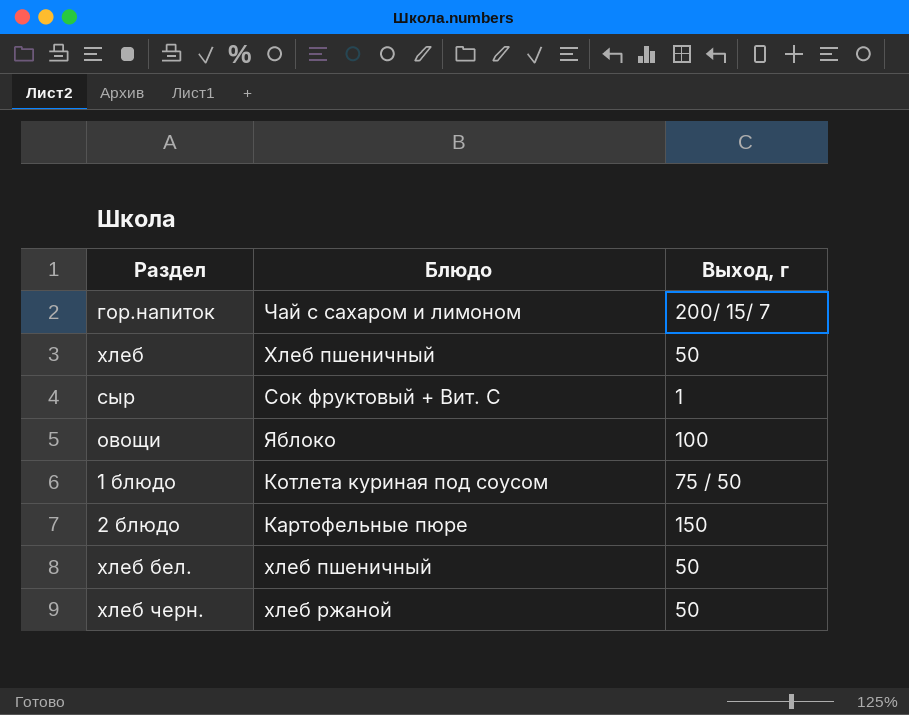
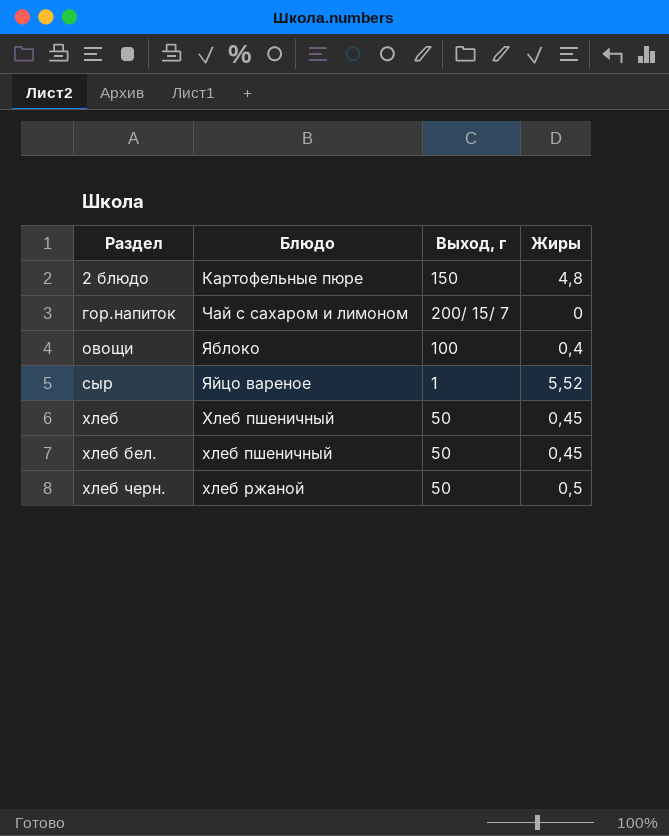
row order: none -> Раздел ascending
column Жиры | position: none -> 4
row 1 блюдо: Котлета куриная под соусом | 75 / 50 -> none
сыр | Блюдо: Сок фруктовый + Вит. С -> Яйцо вареное

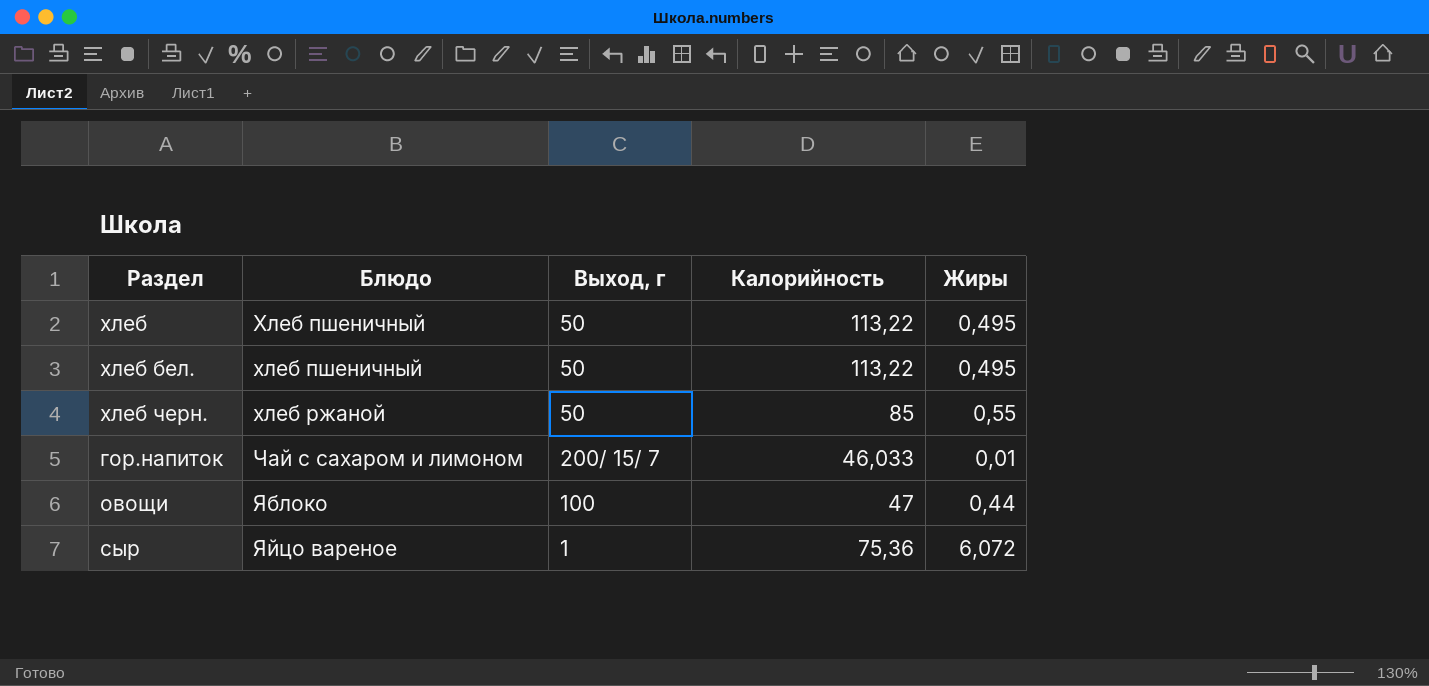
row order: Раздел ascending -> Блюдо ascending
column Калорийность | position: none -> 4
row 2 блюдо: Картофельные пюре | 150 | 4,8 -> none
хлеб | Жиры: 0,45 -> 0,495
хлеб бел. | Жиры: 0,45 -> 0,495
хлеб черн. | Жиры: 0,5 -> 0,55
гор.напиток | Жиры: 0 -> 0,01
овощи | Жиры: 0,4 -> 0,44
сыр | Жиры: 5,52 -> 6,072

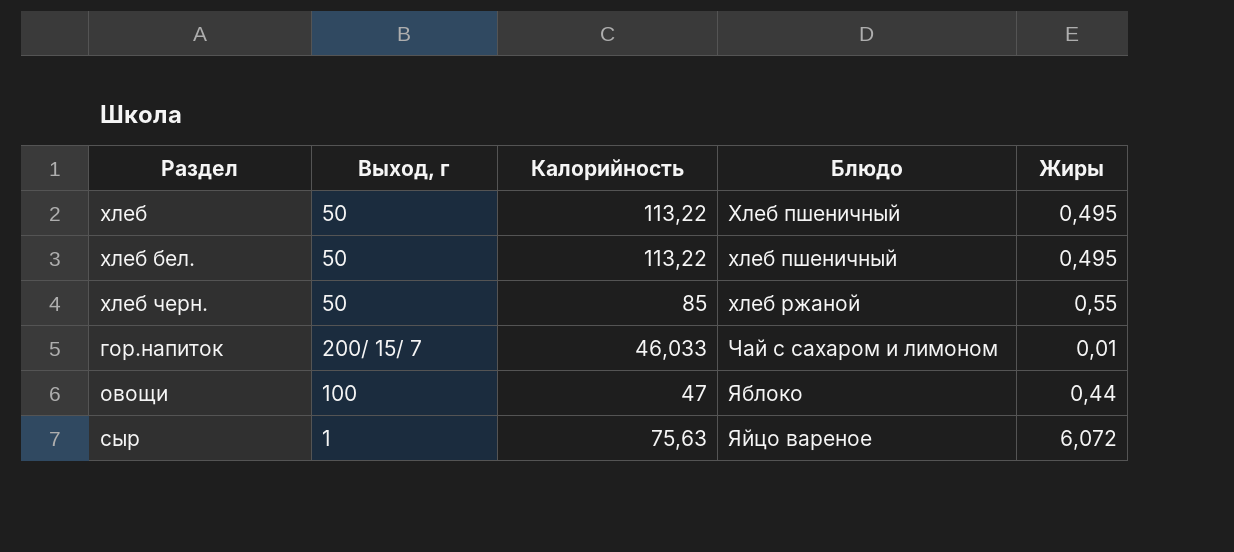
column Блюдо | position: 2 -> 4
сыр | Калорийность: 75,36 -> 75,63

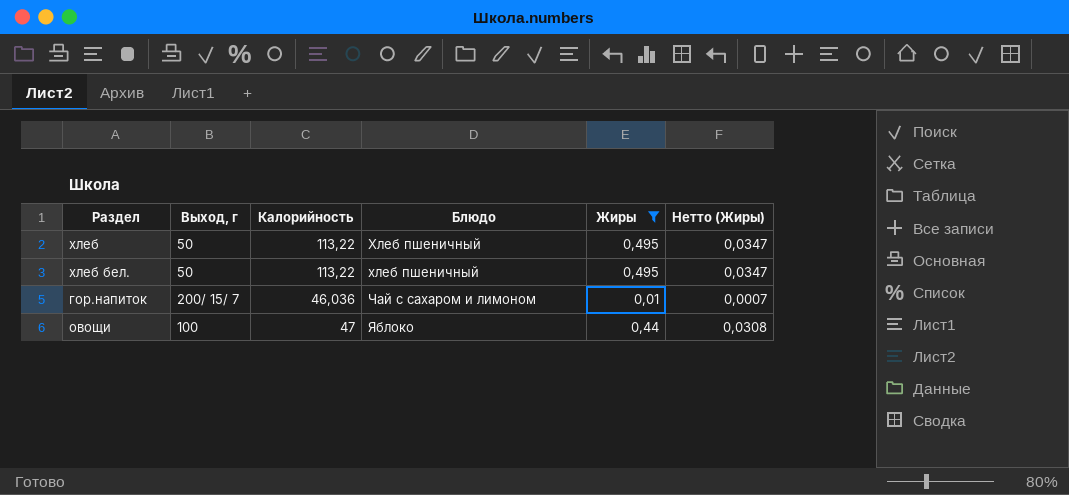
filter: none -> Жиры <= 0,495
column Нетто (Жиры) | formula: none -> [Жиры] * 0,07
гор.напиток | Калорийность: 46,033 -> 46,036

